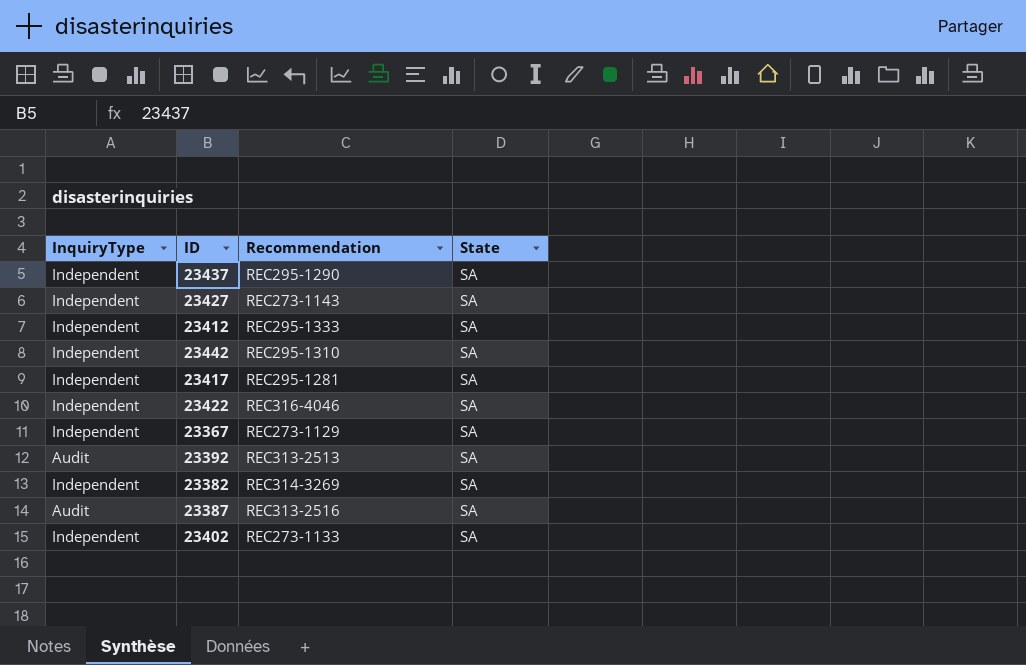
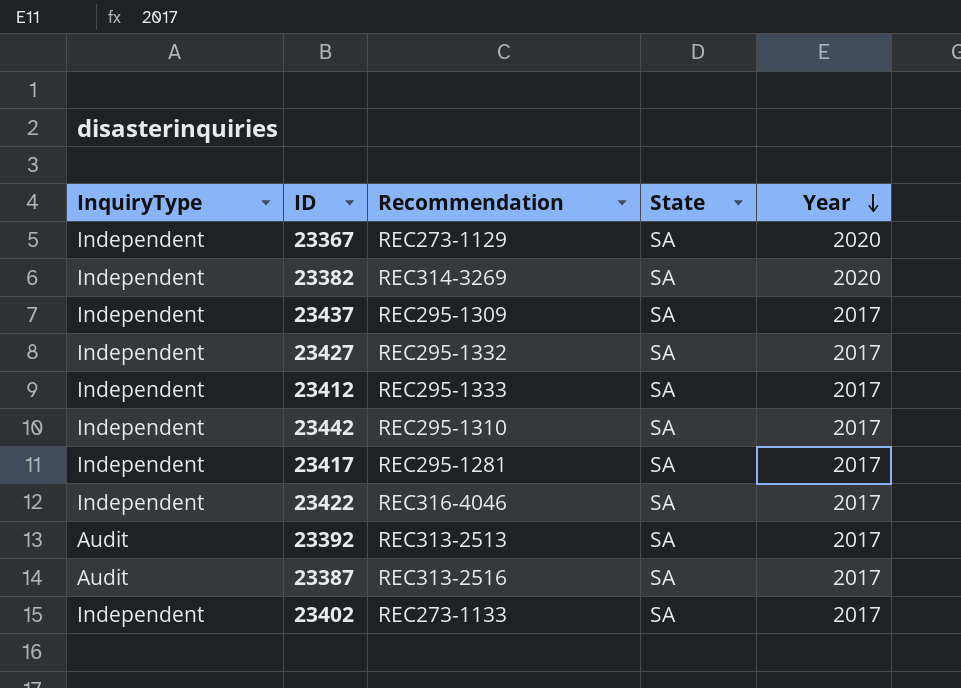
row order: none -> Year descending
column Year | position: none -> 5
23437 | Recommendation: REC295-1290 -> REC295-1309
23427 | Recommendation: REC273-1143 -> REC295-1332

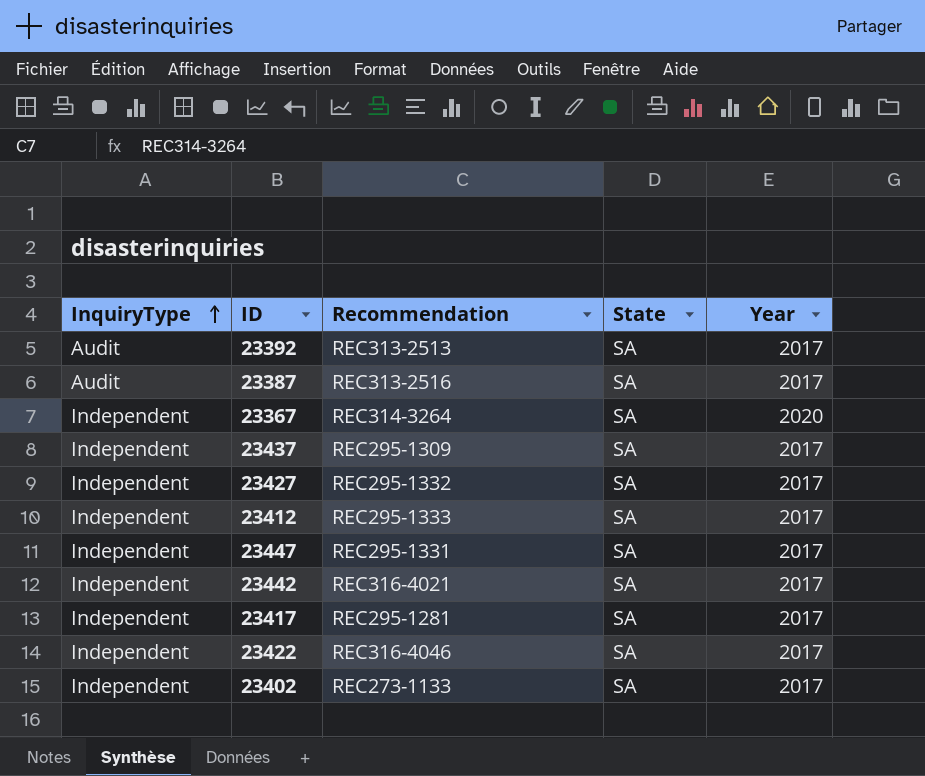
row order: Year descending -> InquiryType ascending
row 23382: Independent | REC314-3269 | SA | 2020 -> none
23367 | Recommendation: REC273-1129 -> REC314-3264
row 23447: none -> Independent | REC295-1331 | SA | 2017
23442 | Recommendation: REC295-1310 -> REC316-4021

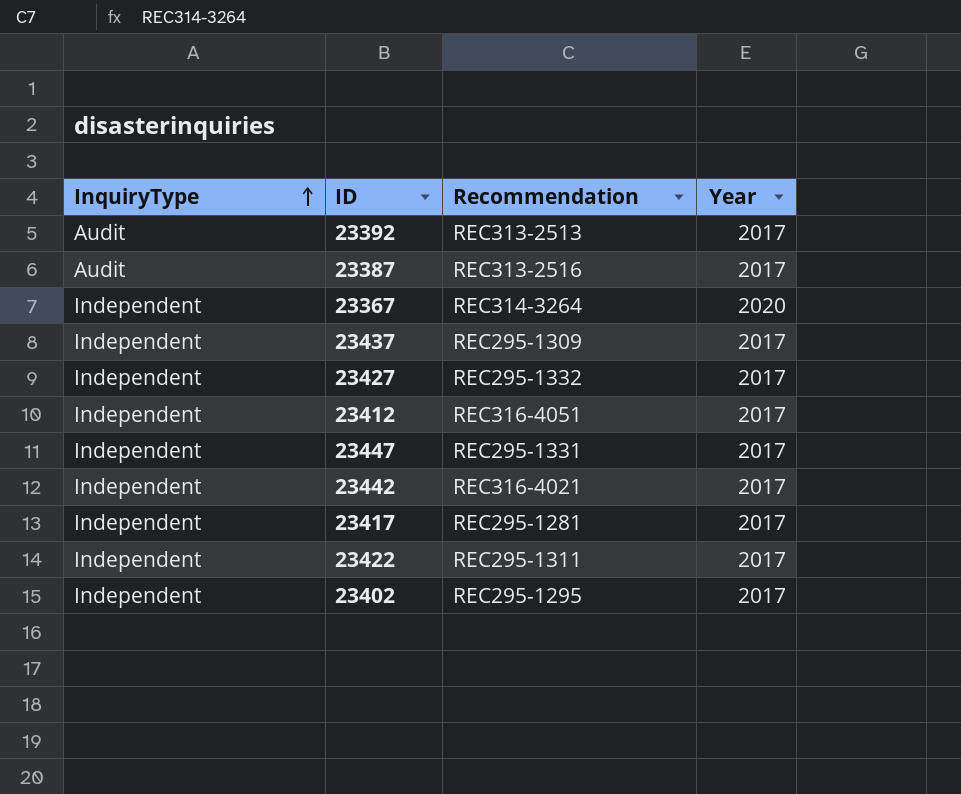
column State | position: 4 -> none
23412 | Recommendation: REC295-1333 -> REC316-4051
23422 | Recommendation: REC316-4046 -> REC295-1311
23402 | Recommendation: REC273-1133 -> REC295-1295

